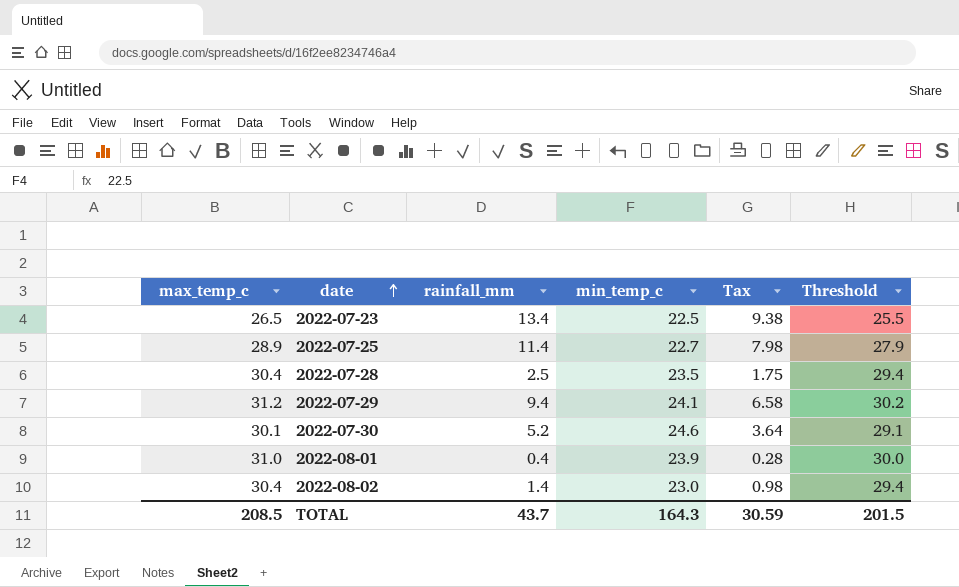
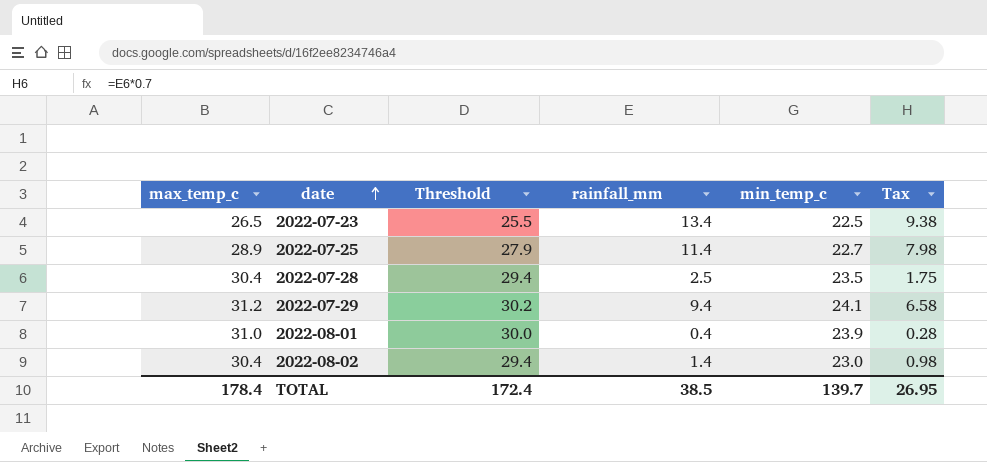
column Threshold | position: 6 -> 3
row 2022-07-30: 30.1 | 5.2 | 24.6 | 3.64 | 29.1 -> none
TOTAL | max_temp_c: 208.5 -> 178.4
TOTAL | Threshold: 201.5 -> 172.4
TOTAL | rainfall_mm: 43.7 -> 38.5
TOTAL | min_temp_c: 164.3 -> 139.7
TOTAL | Tax: 30.59 -> 26.95

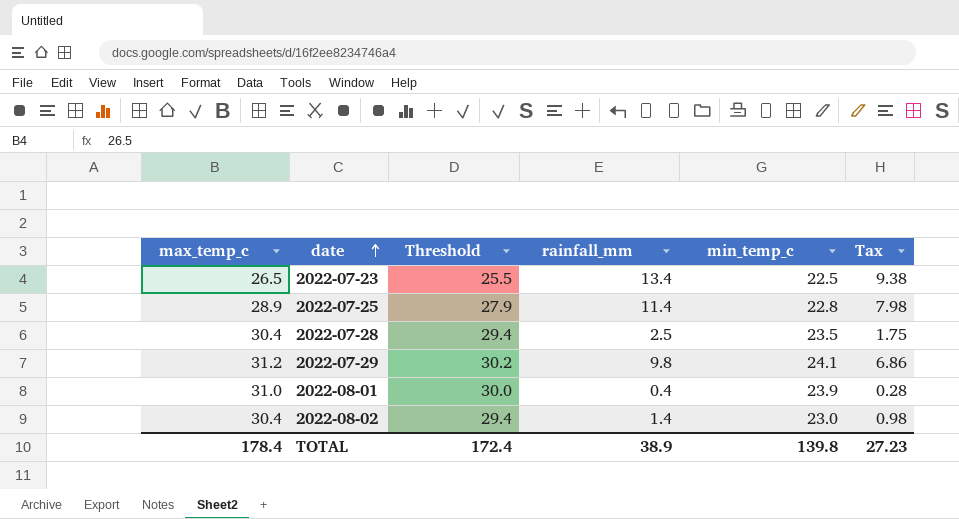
2022-07-25 | min_temp_c: 22.7 -> 22.8
2022-07-29 | rainfall_mm: 9.4 -> 9.8
2022-07-29 | Tax: 6.58 -> 6.86
TOTAL | rainfall_mm: 38.5 -> 38.9
TOTAL | min_temp_c: 139.7 -> 139.8
TOTAL | Tax: 26.95 -> 27.23

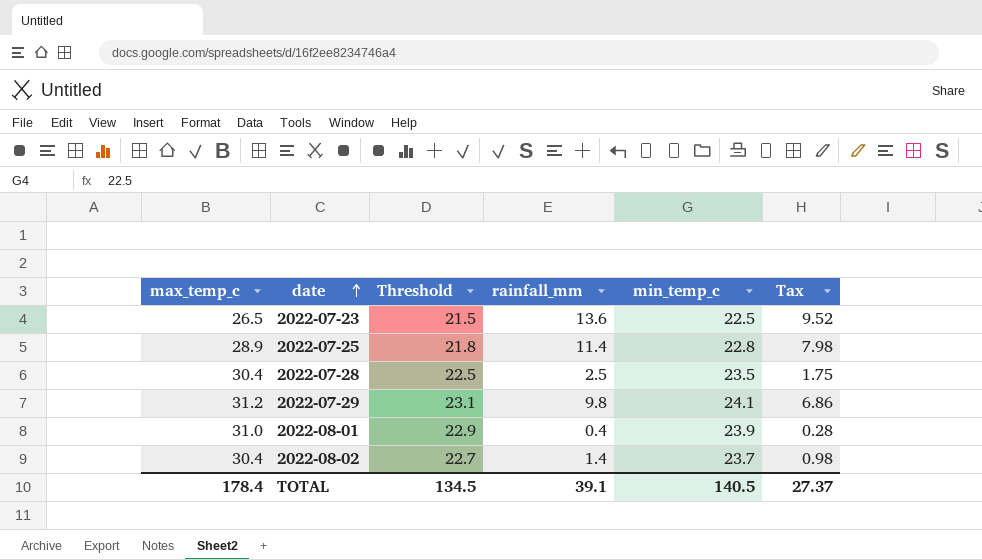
column Threshold | formula: [max_temp_c] - 1 -> [min_temp_c] - 1
2022-07-23 | rainfall_mm: 13.4 -> 13.6
2022-07-23 | Tax: 9.38 -> 9.52
2022-08-02 | min_temp_c: 23.0 -> 23.7
TOTAL | Threshold: 172.4 -> 134.5
TOTAL | rainfall_mm: 38.9 -> 39.1
TOTAL | min_temp_c: 139.8 -> 140.5
TOTAL | Tax: 27.23 -> 27.37

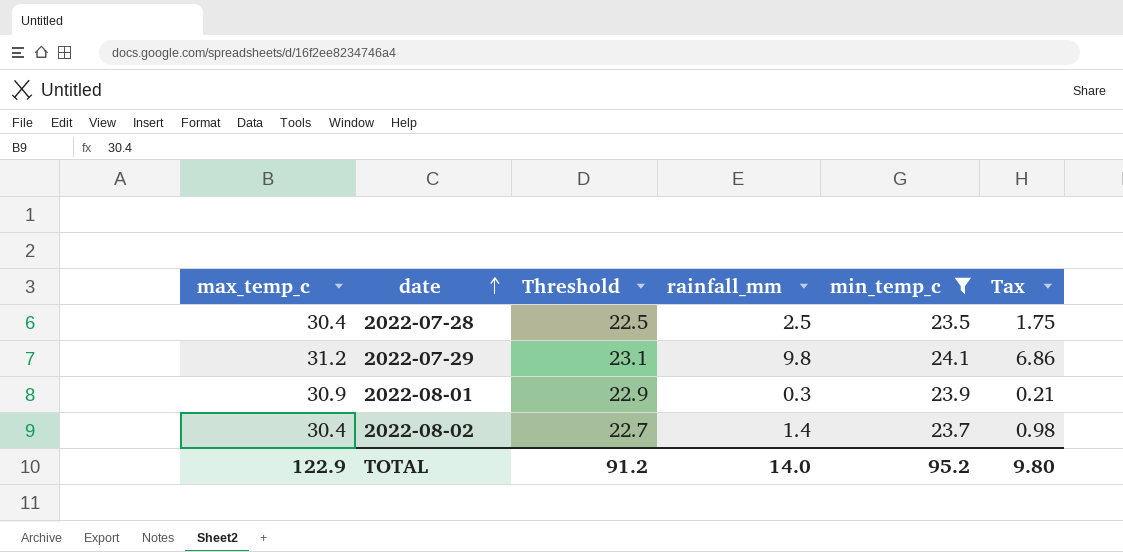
filter: none -> min_temp_c >= 23.5
2022-08-01 | max_temp_c: 31.0 -> 30.9
2022-08-01 | rainfall_mm: 0.4 -> 0.3
2022-08-01 | Tax: 0.28 -> 0.21
TOTAL | max_temp_c: 178.4 -> 122.9
TOTAL | Threshold: 134.5 -> 91.2
TOTAL | rainfall_mm: 39.1 -> 14.0
TOTAL | min_temp_c: 140.5 -> 95.2
TOTAL | Tax: 27.37 -> 9.80

